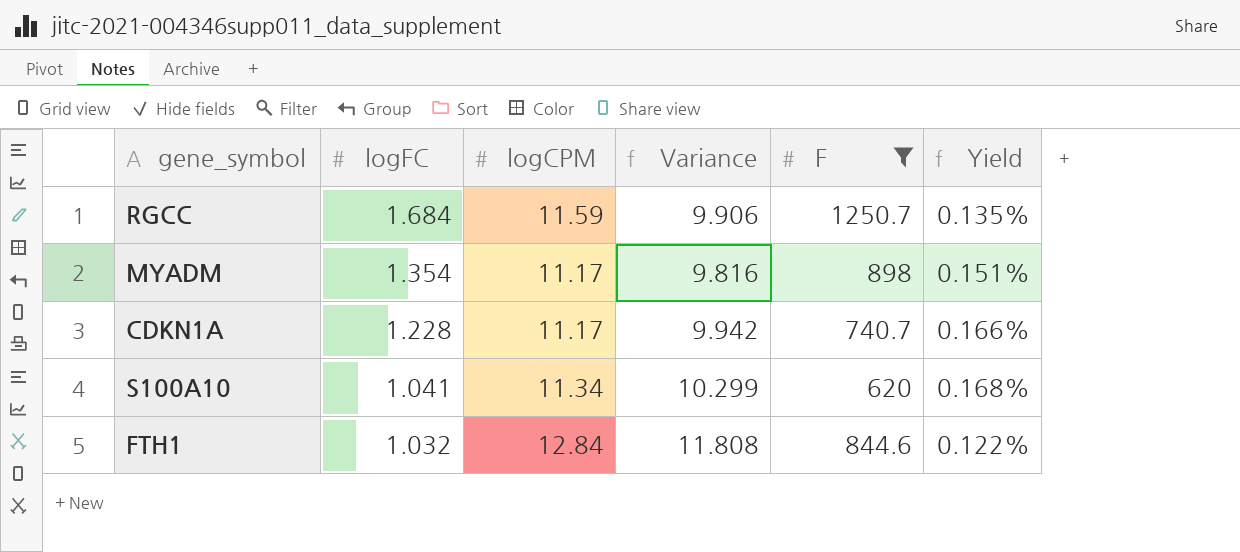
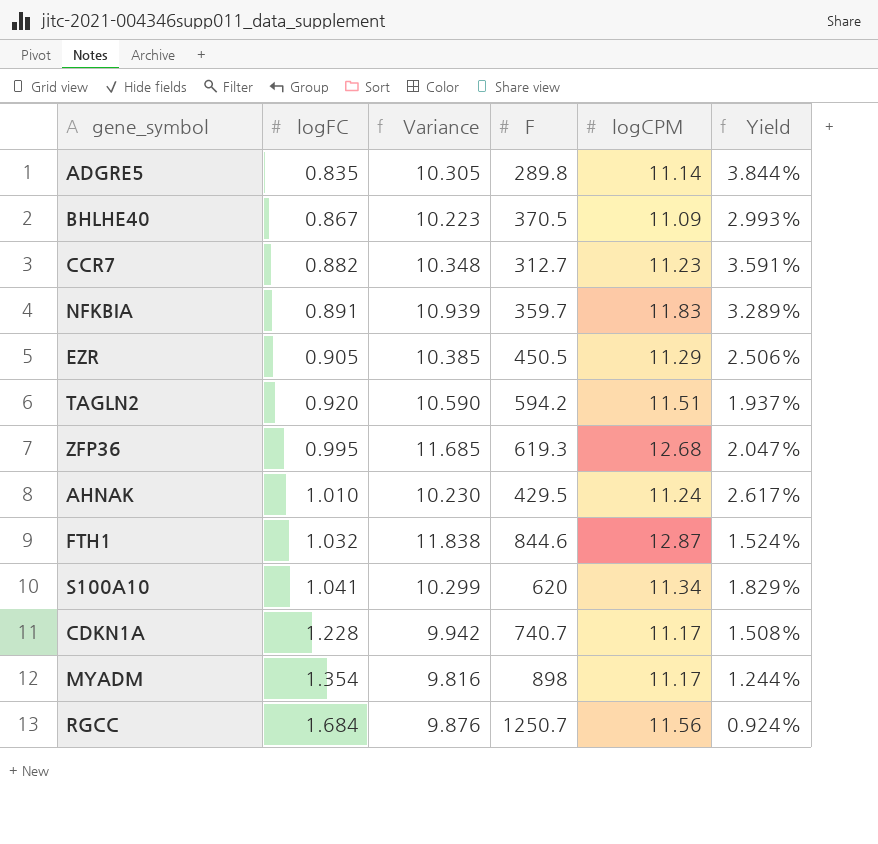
filter: F >= 620 -> none
row order: logFC descending -> logFC ascending
column logCPM | position: 3 -> 5
column Yield | formula: [logFC] / [F] -> [logCPM] / [F]
FTH1 | Variance: 11.808 -> 11.838
FTH1 | logCPM: 12.84 -> 12.87
RGCC | Variance: 9.906 -> 9.876
RGCC | logCPM: 11.59 -> 11.56

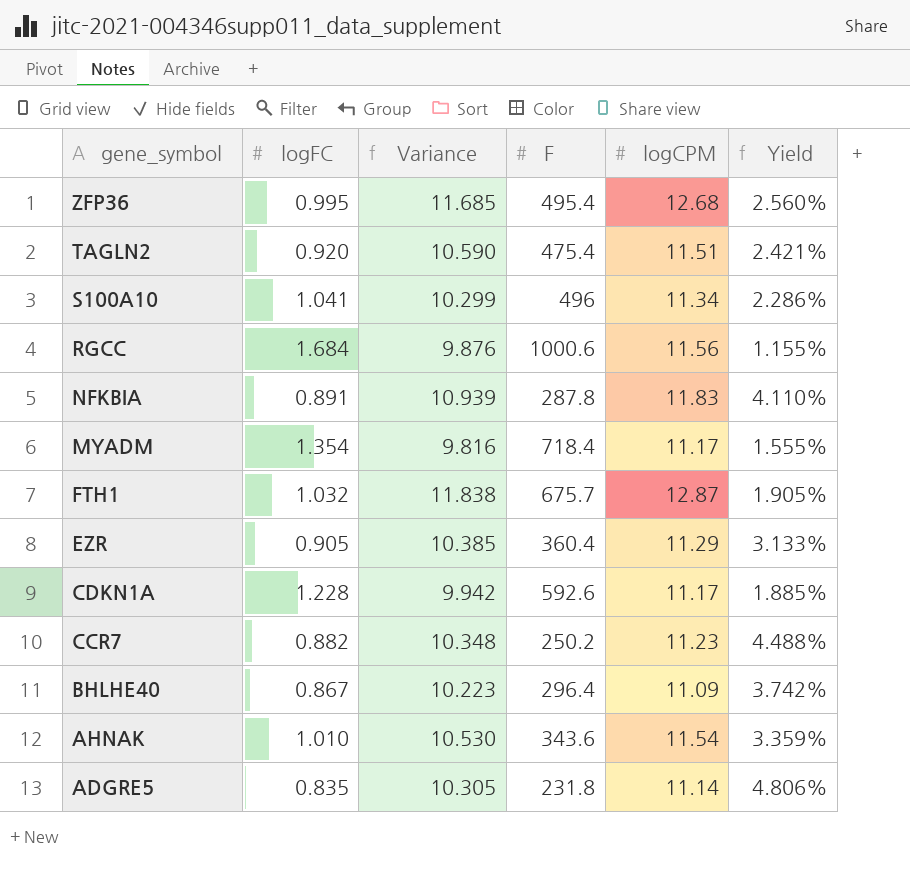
row order: logFC ascending -> gene_symbol descending
ZFP36 | F: 619.3 -> 495.4
ZFP36 | Yield: 2.047% -> 2.560%
TAGLN2 | F: 594.2 -> 475.4
TAGLN2 | Yield: 1.937% -> 2.421%
S100A10 | F: 620 -> 496
S100A10 | Yield: 1.829% -> 2.286%
RGCC | F: 1250.7 -> 1000.6
RGCC | Yield: 0.924% -> 1.155%
NFKBIA | F: 359.7 -> 287.8
NFKBIA | Yield: 3.289% -> 4.110%
MYADM | F: 898 -> 718.4
MYADM | Yield: 1.244% -> 1.555%
FTH1 | F: 844.6 -> 675.7
FTH1 | Yield: 1.524% -> 1.905%
EZR | F: 450.5 -> 360.4
EZR | Yield: 2.506% -> 3.133%
CDKN1A | F: 740.7 -> 592.6
CDKN1A | Yield: 1.508% -> 1.885%
CCR7 | F: 312.7 -> 250.2
CCR7 | Yield: 3.591% -> 4.488%
BHLHE40 | F: 370.5 -> 296.4
BHLHE40 | Yield: 2.993% -> 3.742%
AHNAK | Variance: 10.230 -> 10.530
AHNAK | F: 429.5 -> 343.6
AHNAK | logCPM: 11.24 -> 11.54
AHNAK | Yield: 2.617% -> 3.359%
ADGRE5 | F: 289.8 -> 231.8
ADGRE5 | Yield: 3.844% -> 4.806%

